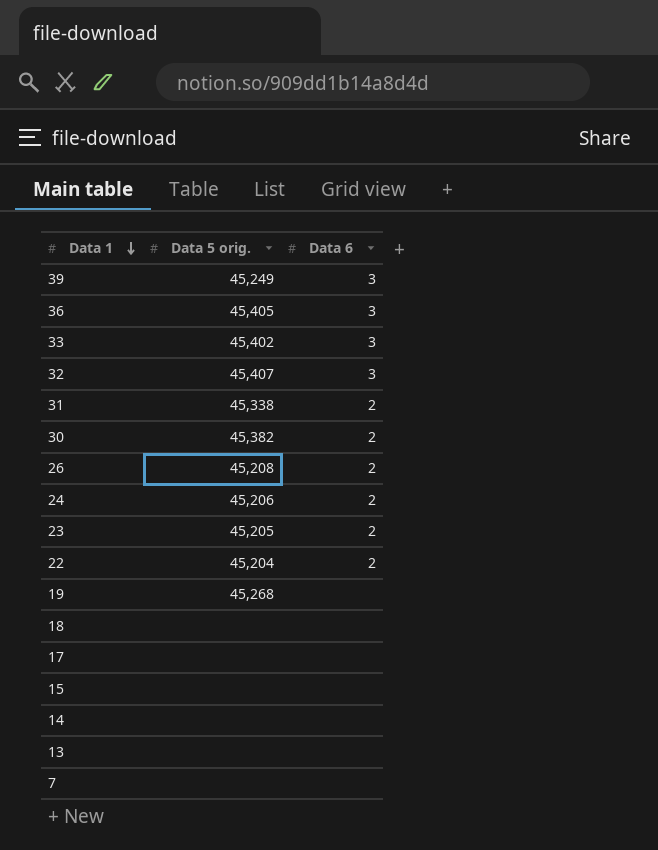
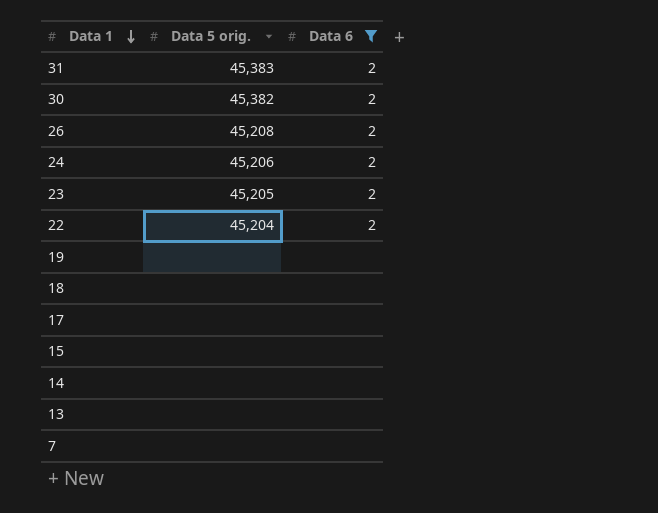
filter: none -> Data 6 != 3
31 | Data 5 orig.: 45,338 -> 45,383
19 | Data 5 orig.: 45,268 -> none

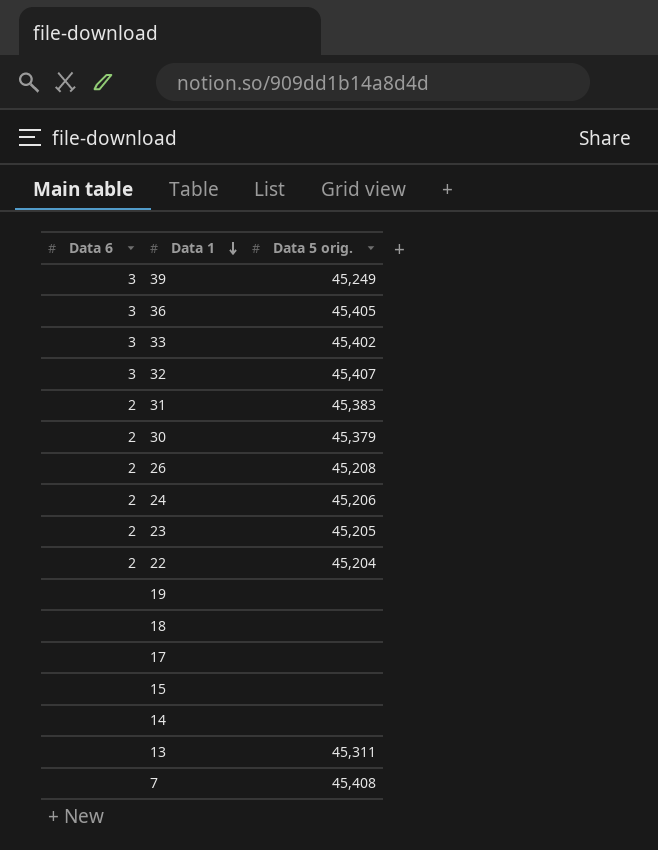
filter: Data 6 != 3 -> none
column Data 6 | position: 3 -> 1
30 | Data 5 orig.: 45,382 -> 45,379
13 | Data 5 orig.: none -> 45,311
7 | Data 5 orig.: none -> 45,408

